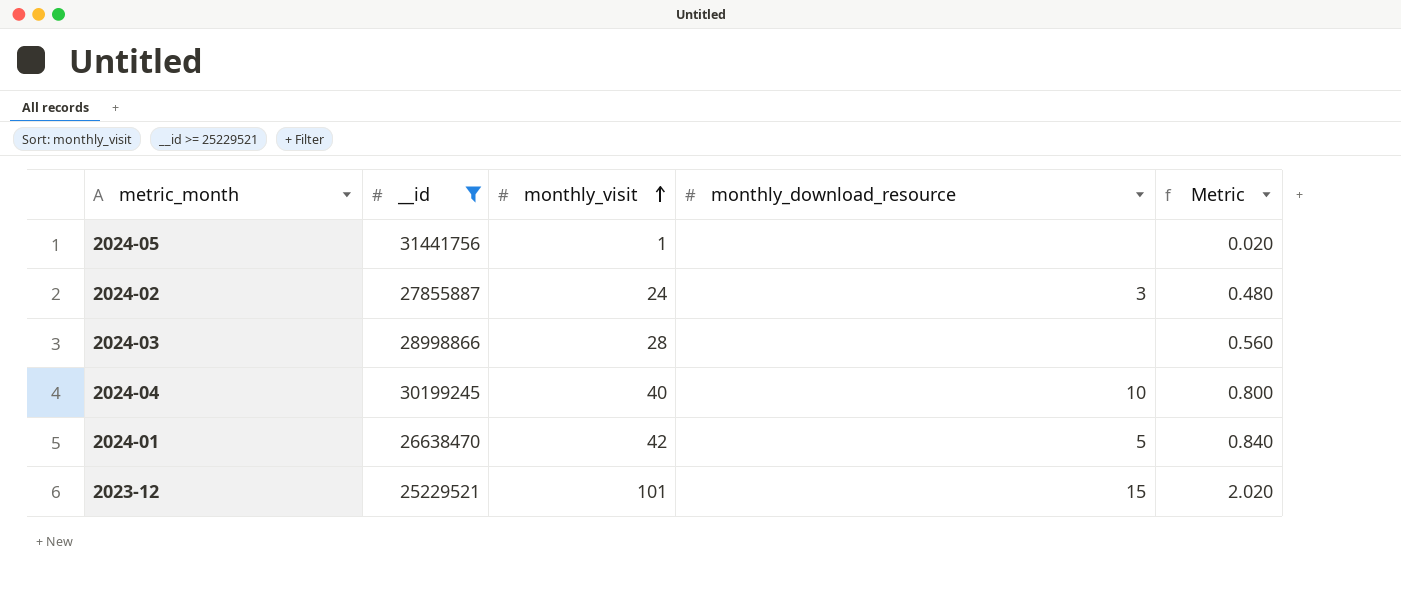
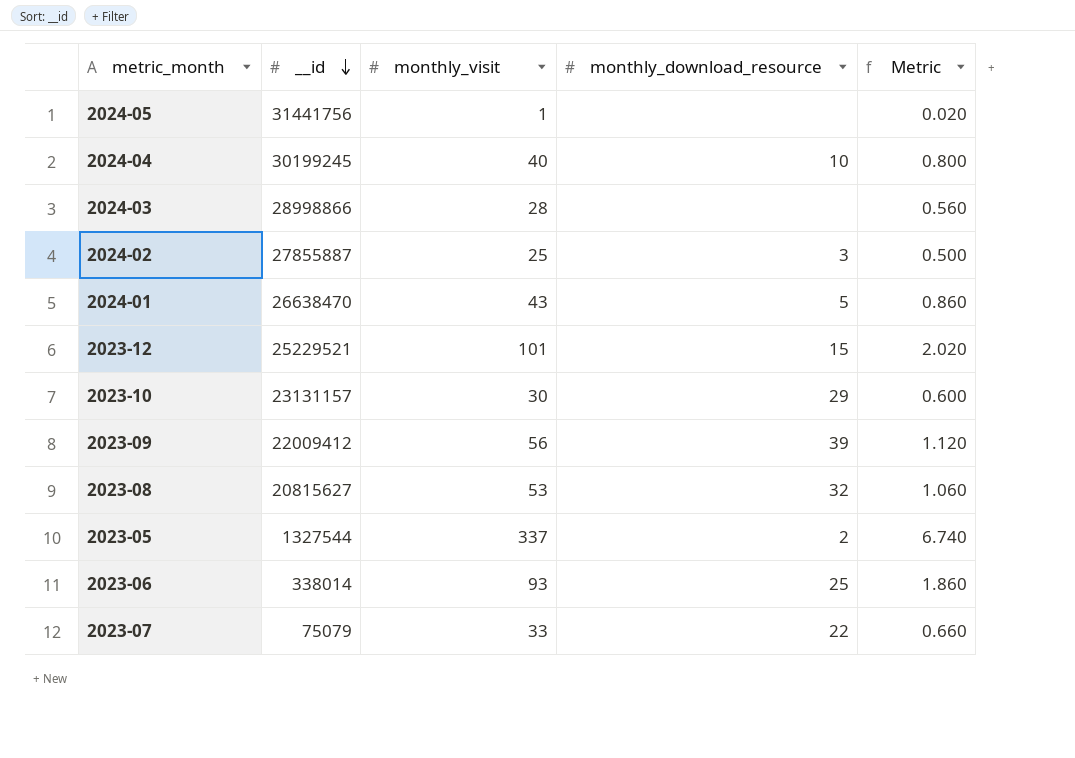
filter: __id >= 25229521 -> none
row order: monthly_visit ascending -> __id descending
2024-02 | monthly_visit: 24 -> 25
2024-02 | Metric: 0.480 -> 0.500
2024-01 | monthly_visit: 42 -> 43
2024-01 | Metric: 0.840 -> 0.860

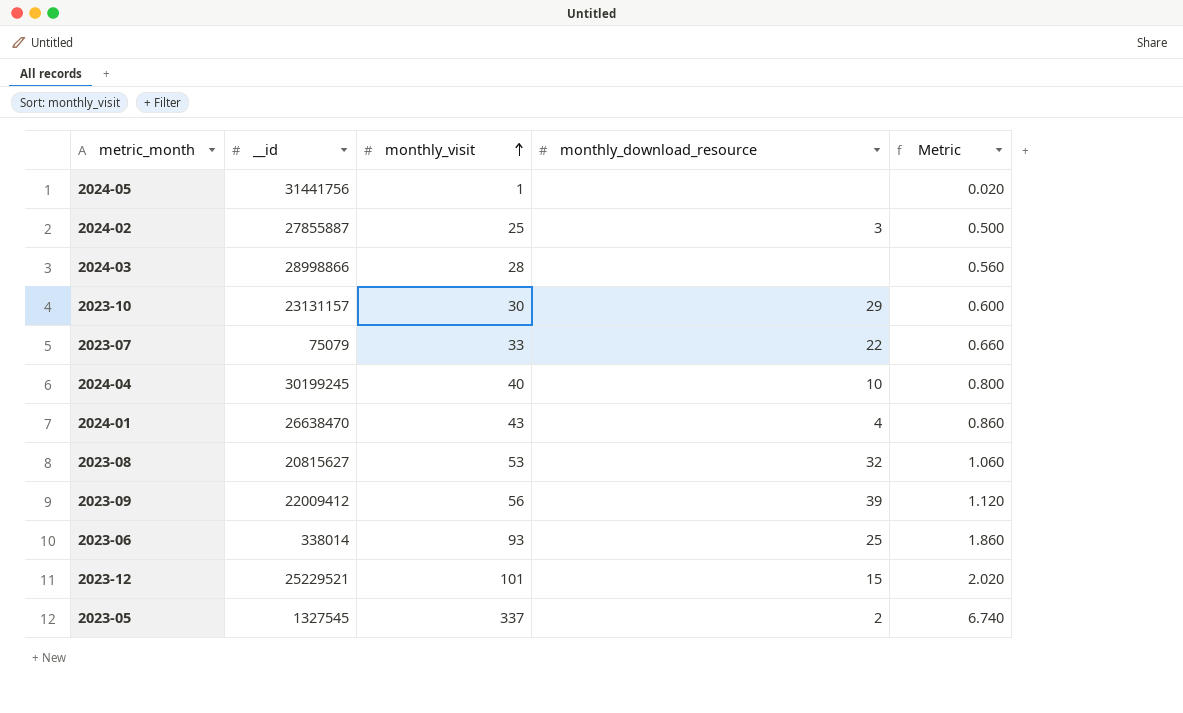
row order: __id descending -> monthly_visit ascending
2024-01 | monthly_download_resource: 5 -> 4
2023-05 | __id: 1327544 -> 1327545

